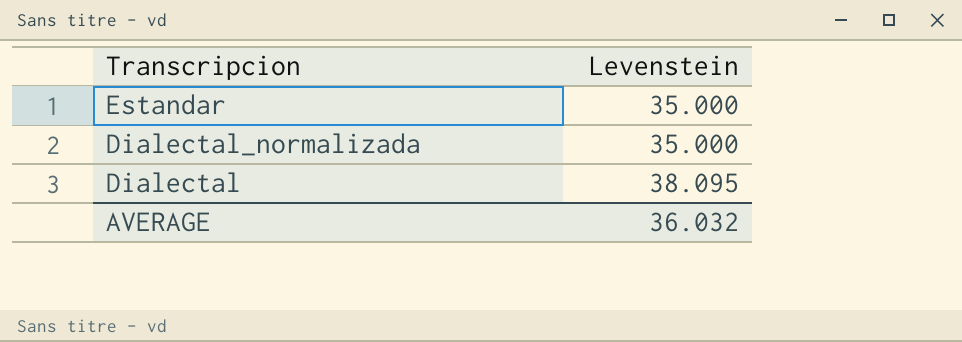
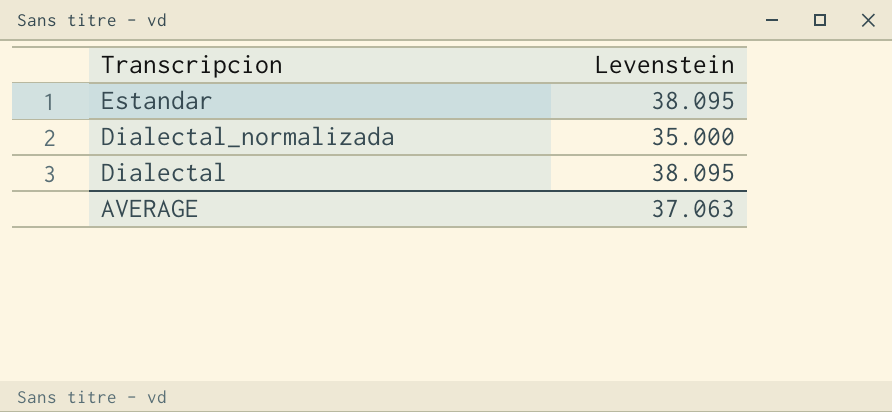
Estandar | Levenstein: 35.000 -> 38.095
AVERAGE | Levenstein: 36.032 -> 37.063

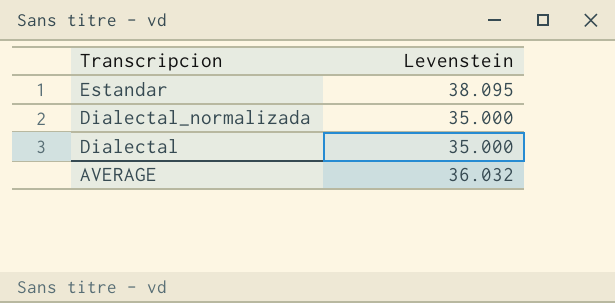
Dialectal | Levenstein: 38.095 -> 35.000
AVERAGE | Levenstein: 37.063 -> 36.032

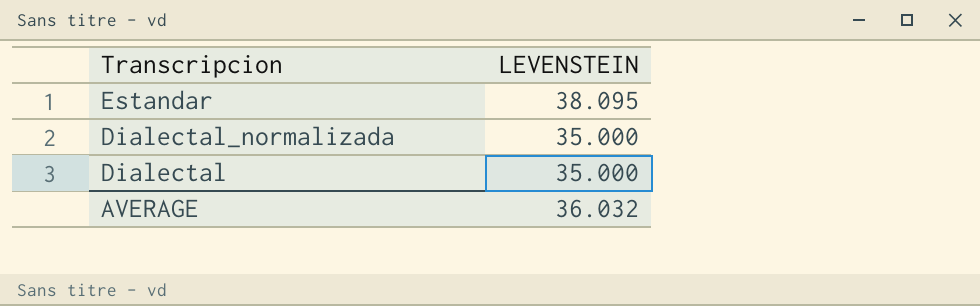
column name: Levenstein -> LEVENSTEIN

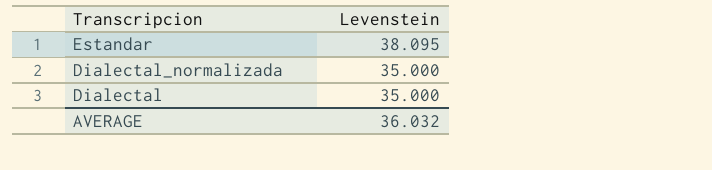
column name: LEVENSTEIN -> Levenstein

